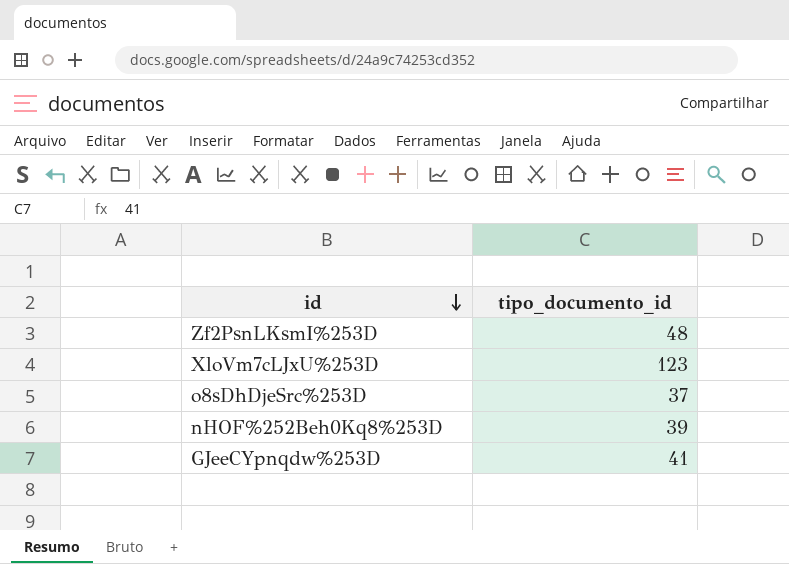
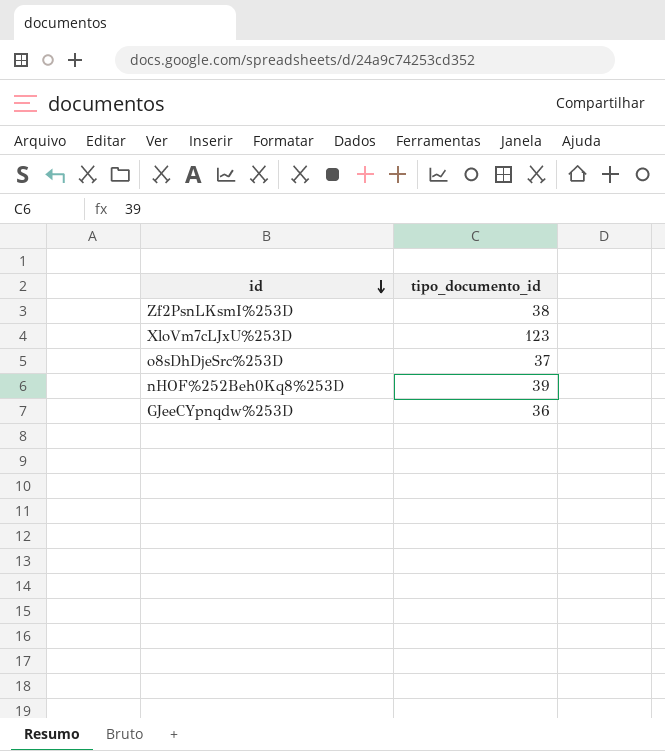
Zf2PsnLKsmI%253D | tipo_documento_id: 48 -> 38
GJeeCYpnqdw%253D | tipo_documento_id: 41 -> 36

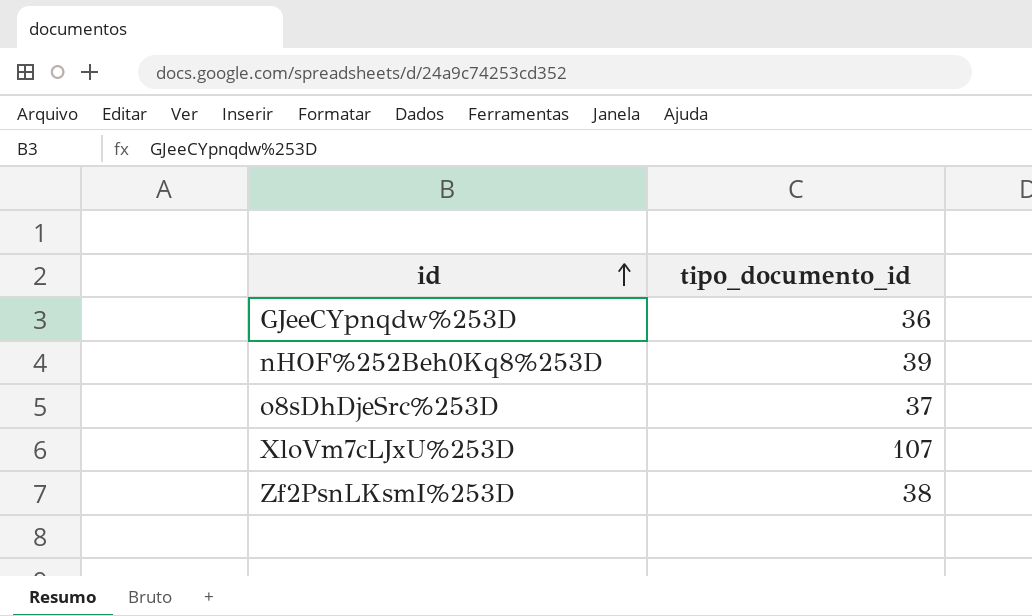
row order: id descending -> id ascending
XloVm7cLJxU%253D | tipo_documento_id: 123 -> 107

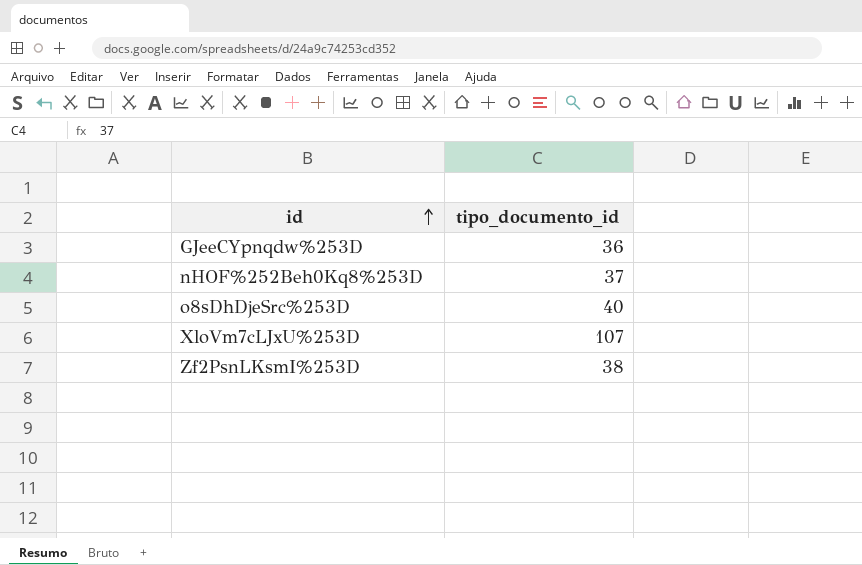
nHOF%252Beh0Kq8%253D | tipo_documento_id: 39 -> 37
o8sDhDjeSrc%253D | tipo_documento_id: 37 -> 40

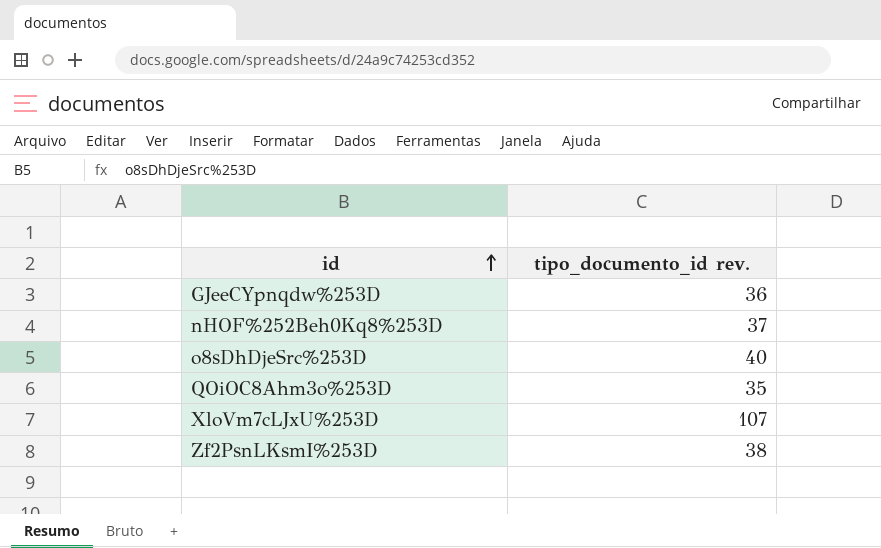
column name: tipo_documento_id -> tipo_documento_id rev.
row QOiOC8Ahm3o%253D: none -> 35

